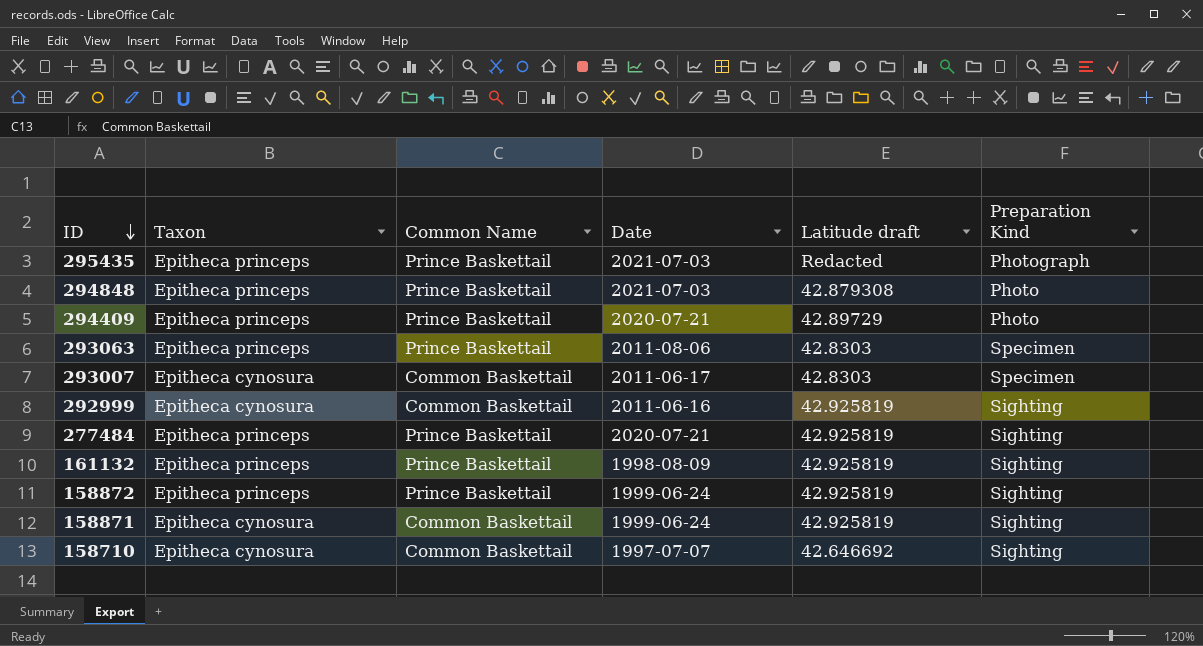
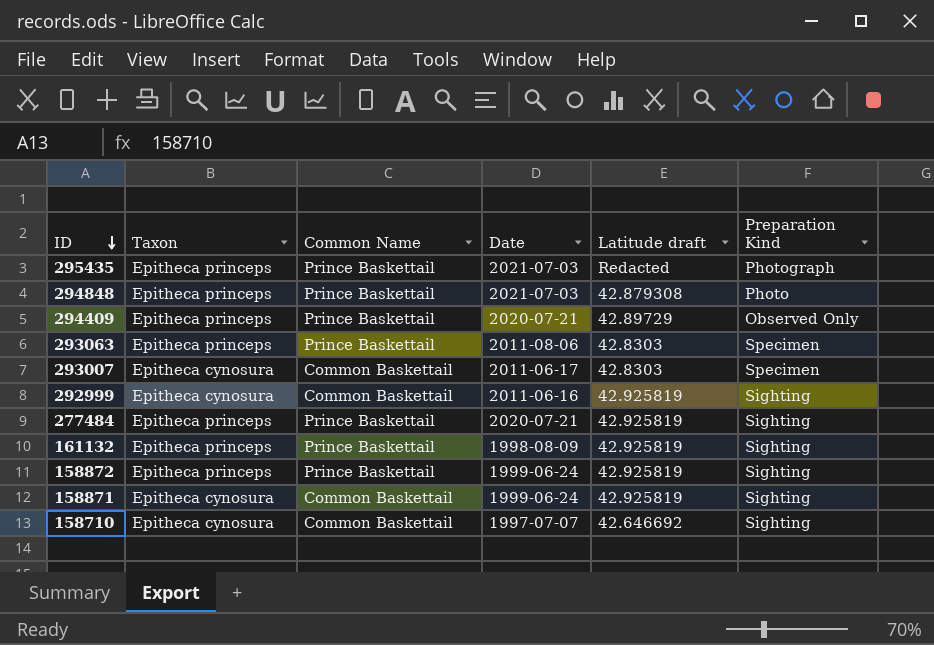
294409 | Preparation Kind: Photo -> Observed Only

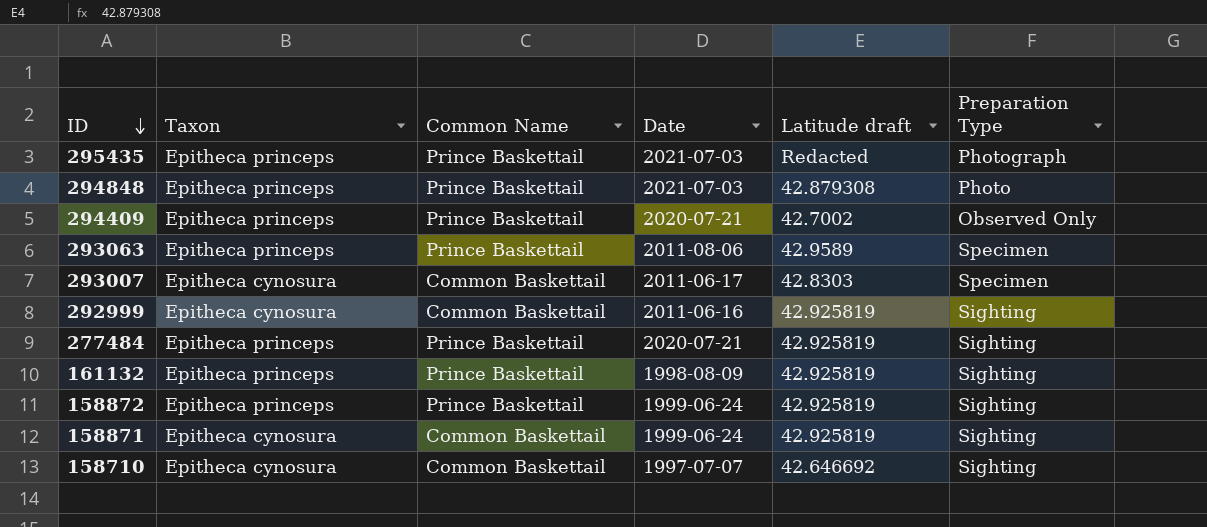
column name: Preparation Kind -> Preparation Type
294409 | Latitude draft: 42.89729 -> 42.7002
293063 | Latitude draft: 42.8303 -> 42.9589

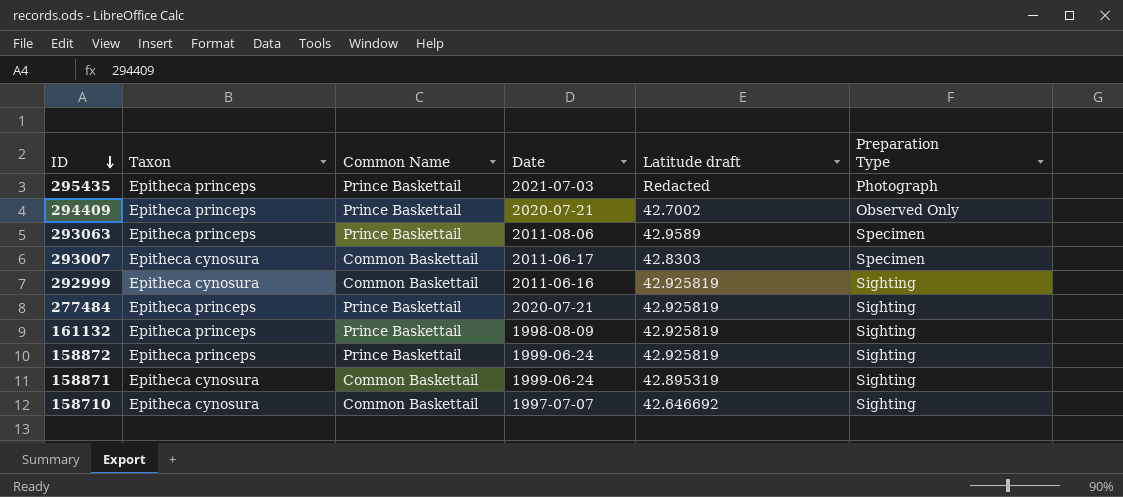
row 294848: Epitheca princeps | Prince Baskettail | 2021-07-03 | 42.879308 | Photo -> none
158871 | Latitude draft: 42.925819 -> 42.895319

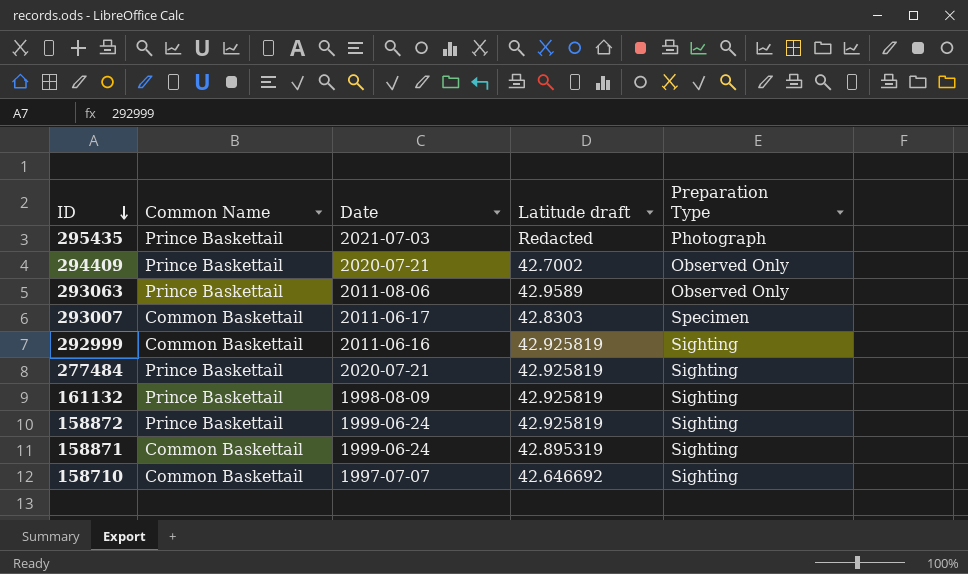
column Taxon | position: 2 -> none
293063 | Preparation Type: Specimen -> Observed Only

